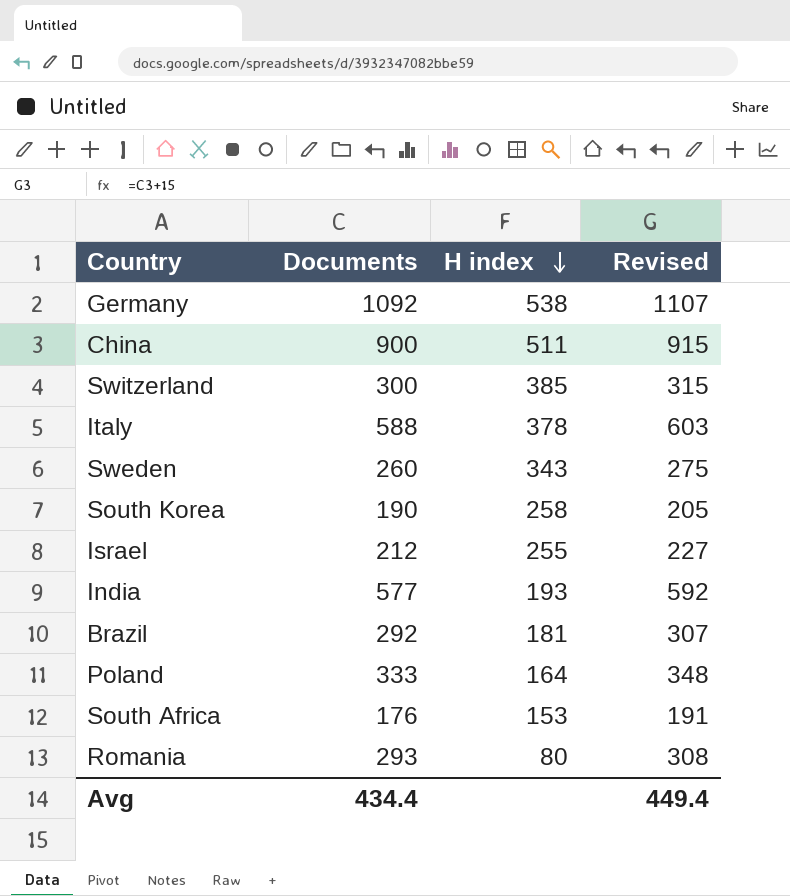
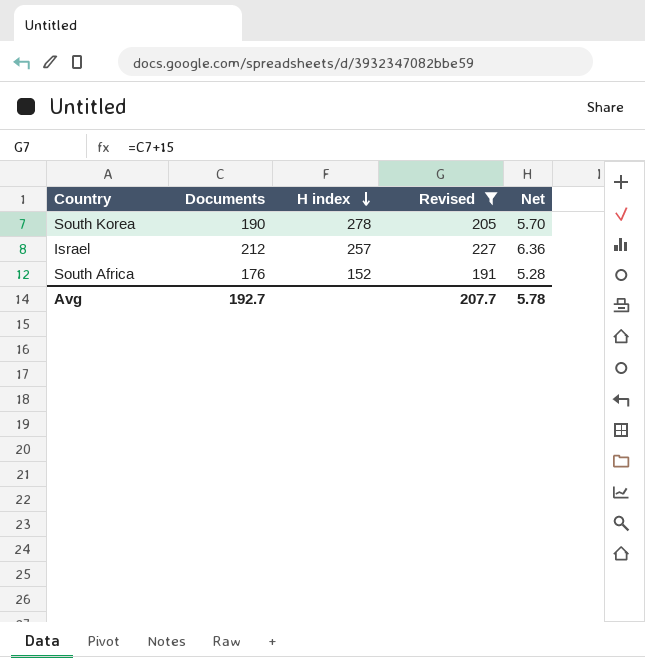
filter: none -> Revised <= 227
column Net | formula: none -> [Documents] * 0.03
South Korea | H index: 258 -> 278
Israel | H index: 255 -> 257
South Africa | H index: 153 -> 152
Avg | Documents: 434.4 -> 192.7
Avg | Revised: 449.4 -> 207.7

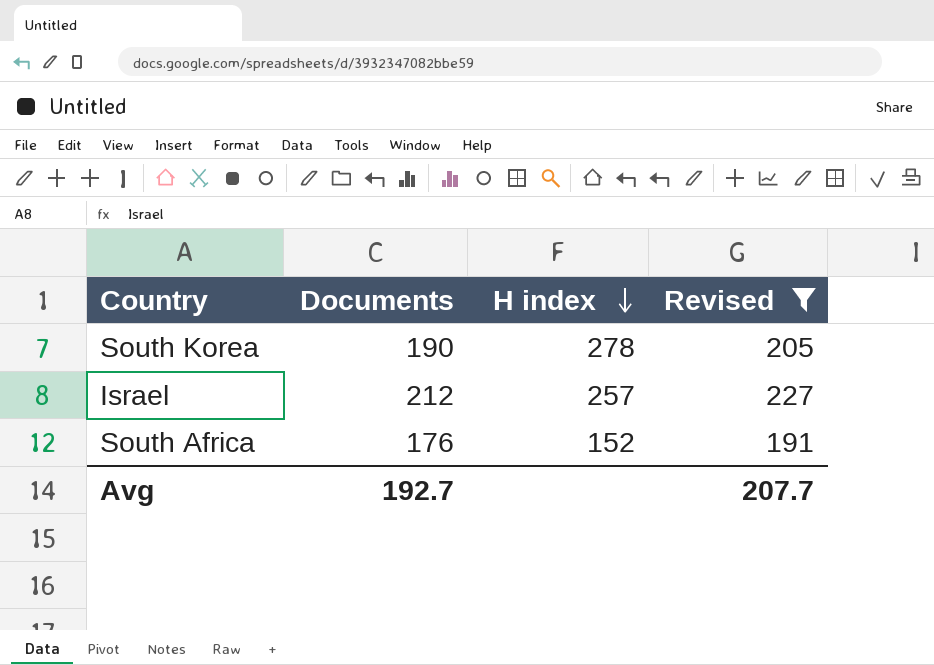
column Net | formula: [Documents] * 0.03 -> none

